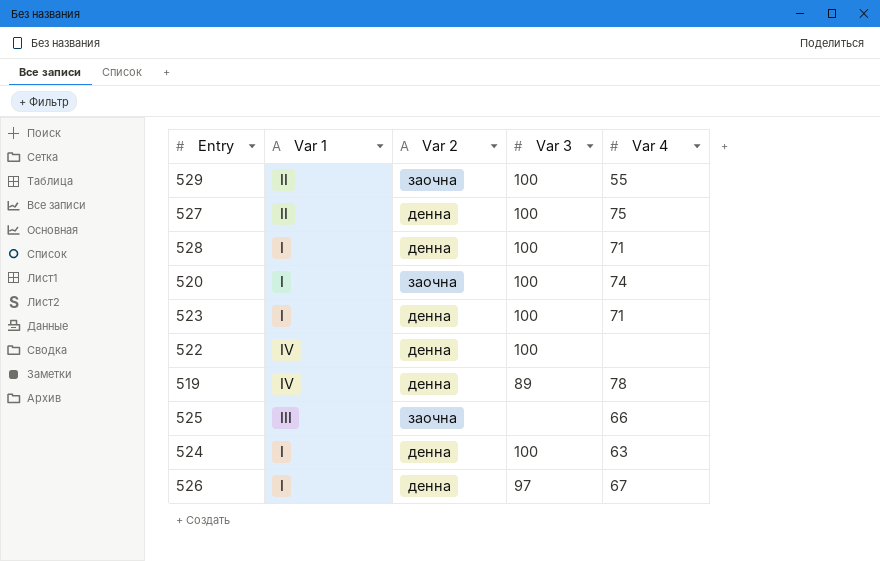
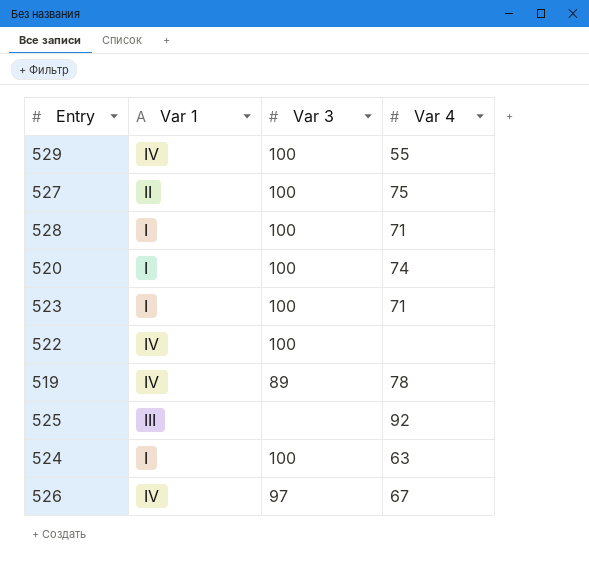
column Var 2 | position: 3 -> none
529 | Var 1: II -> IV
525 | Var 4: 66 -> 92
526 | Var 1: I -> IV

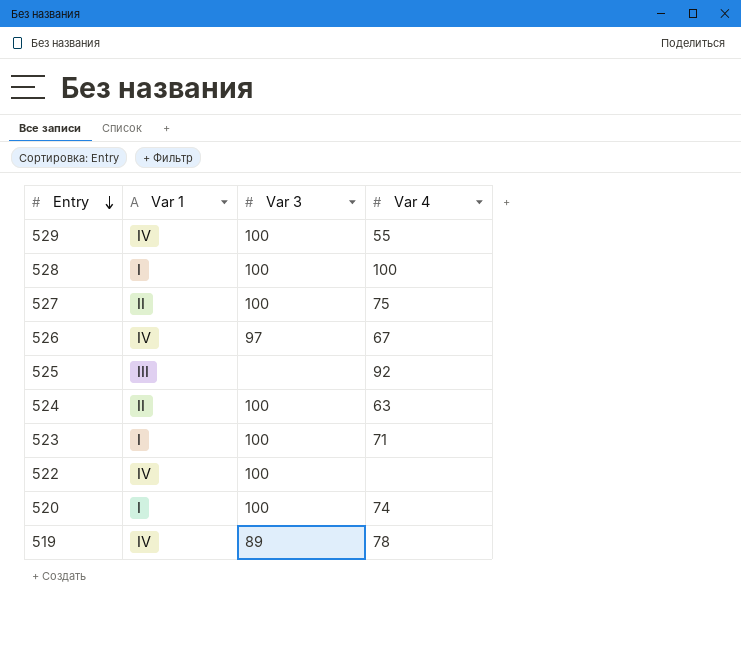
row order: none -> Entry descending
528 | Var 4: 71 -> 100
524 | Var 1: I -> II

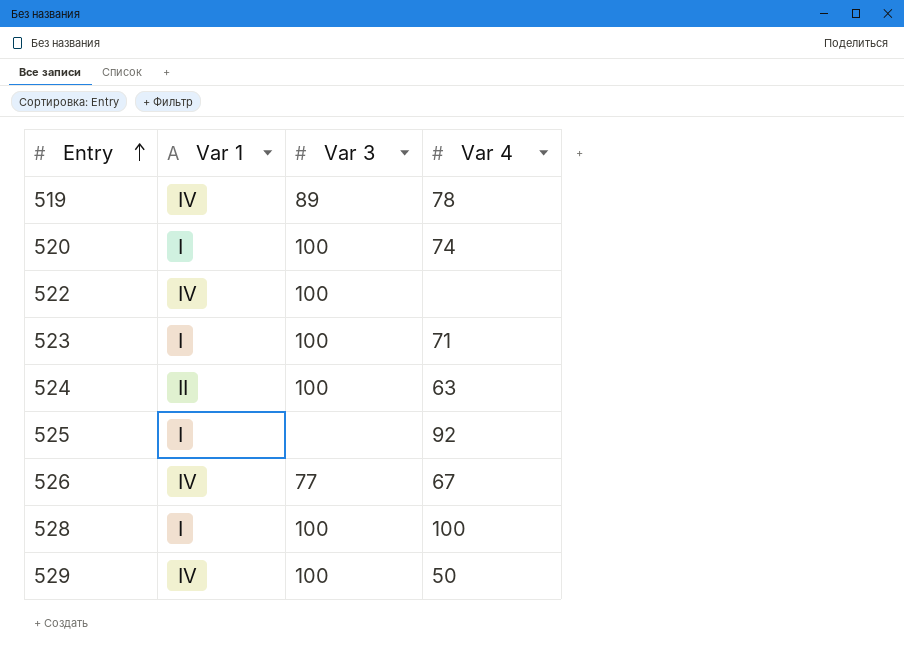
row order: Entry descending -> Entry ascending
row 527: II | 100 | 75 -> none
525 | Var 1: III -> I
526 | Var 3: 97 -> 77
529 | Var 4: 55 -> 50

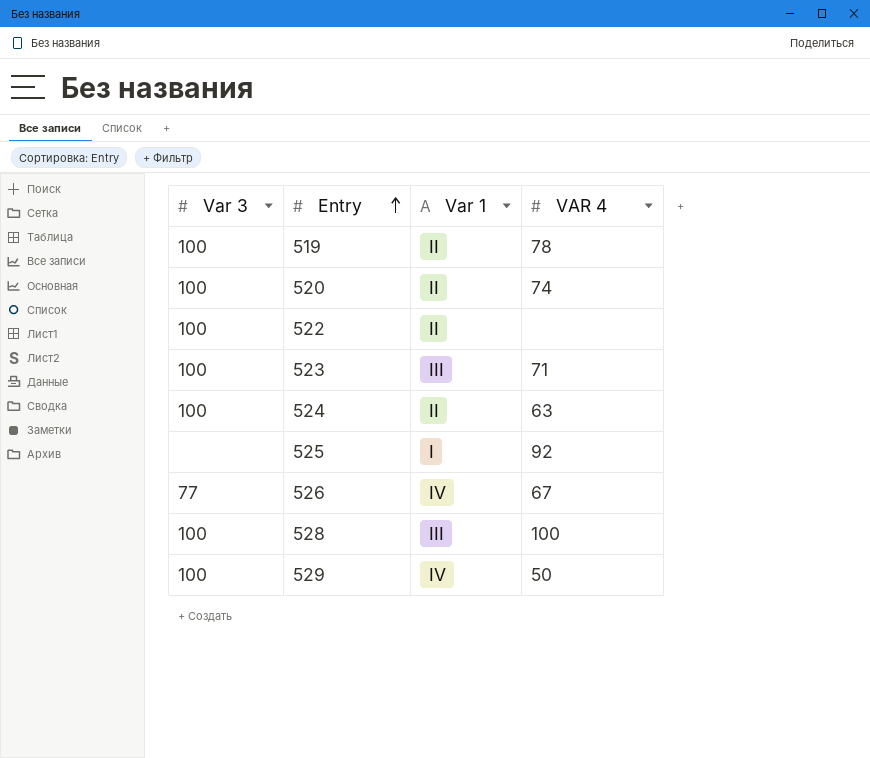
column Var 3 | position: 3 -> 1
column name: Var 4 -> VAR 4
519 | Var 3: 89 -> 100
519 | Var 1: IV -> II
520 | Var 1: І -> II
522 | Var 1: IV -> II
523 | Var 1: I -> III
528 | Var 1: I -> III

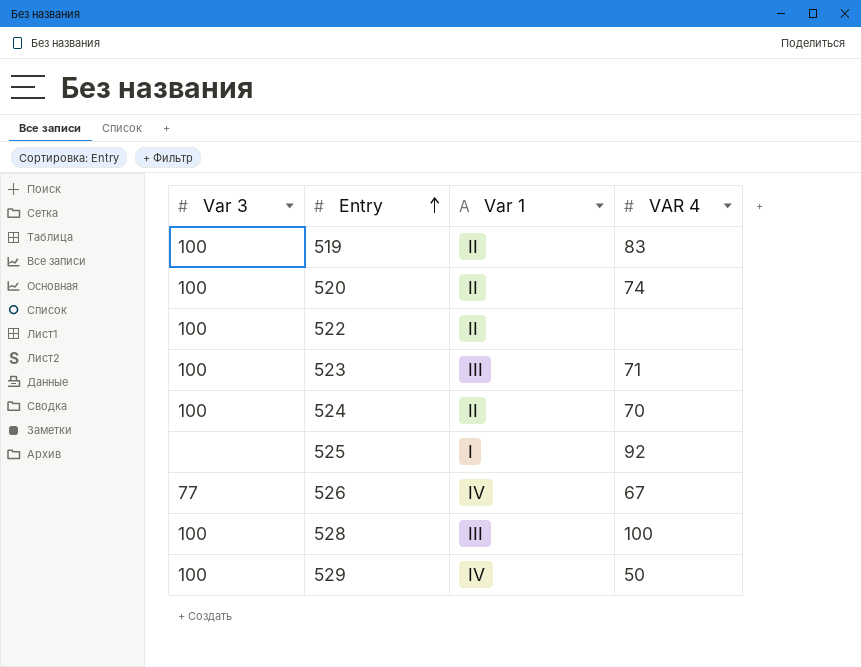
519 | VAR 4: 78 -> 83
524 | VAR 4: 63 -> 70

